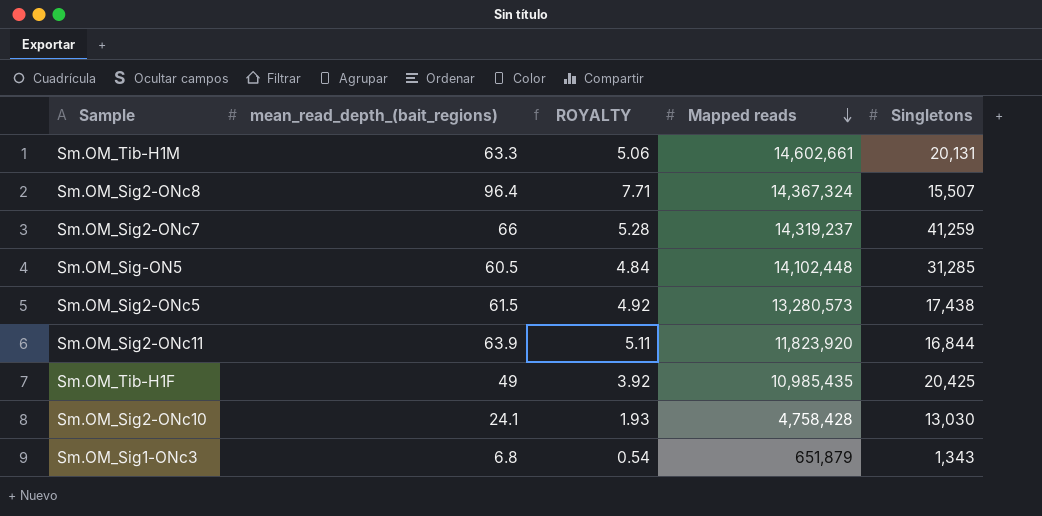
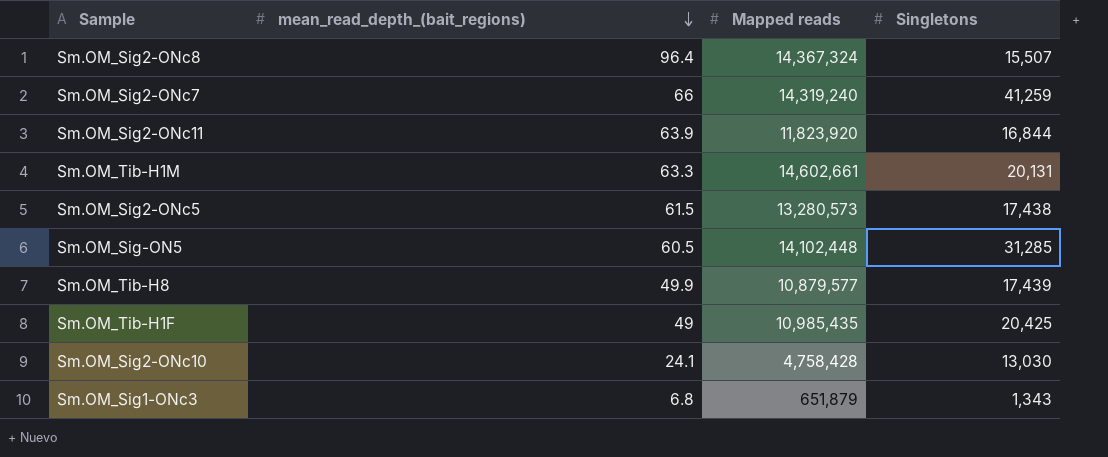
row order: Mapped reads descending -> mean_read_depth_(bait_regions) descending
column ROYALTY | formula: [mean_read_depth_(bait_regions)] * 0.08 -> none
Sm.OM_Sig2-ONc7 | Mapped reads: 14,319,237 -> 14,319,240
row Sm.OM_Tib-H8: none -> 49.9 | 10,879,577 | 17,439

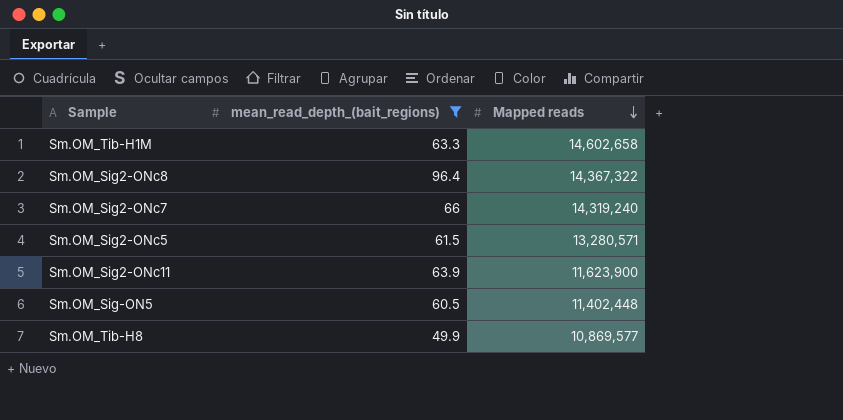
filter: none -> mean_read_depth_(bait_regions) >= 49.9
row order: mean_read_depth_(bait_regions) descending -> Mapped reads descending
column Singletons | position: 4 -> none
Sm.OM_Tib-H1M | Mapped reads: 14,602,661 -> 14,602,658
Sm.OM_Sig2-ONc8 | Mapped reads: 14,367,324 -> 14,367,322
Sm.OM_Sig2-ONc5 | Mapped reads: 13,280,573 -> 13,280,571
Sm.OM_Sig2-ONc11 | Mapped reads: 11,823,920 -> 11,623,900
Sm.OM_Sig-ON5 | Mapped reads: 14,102,448 -> 11,402,448
Sm.OM_Tib-H8 | Mapped reads: 10,879,577 -> 10,869,577

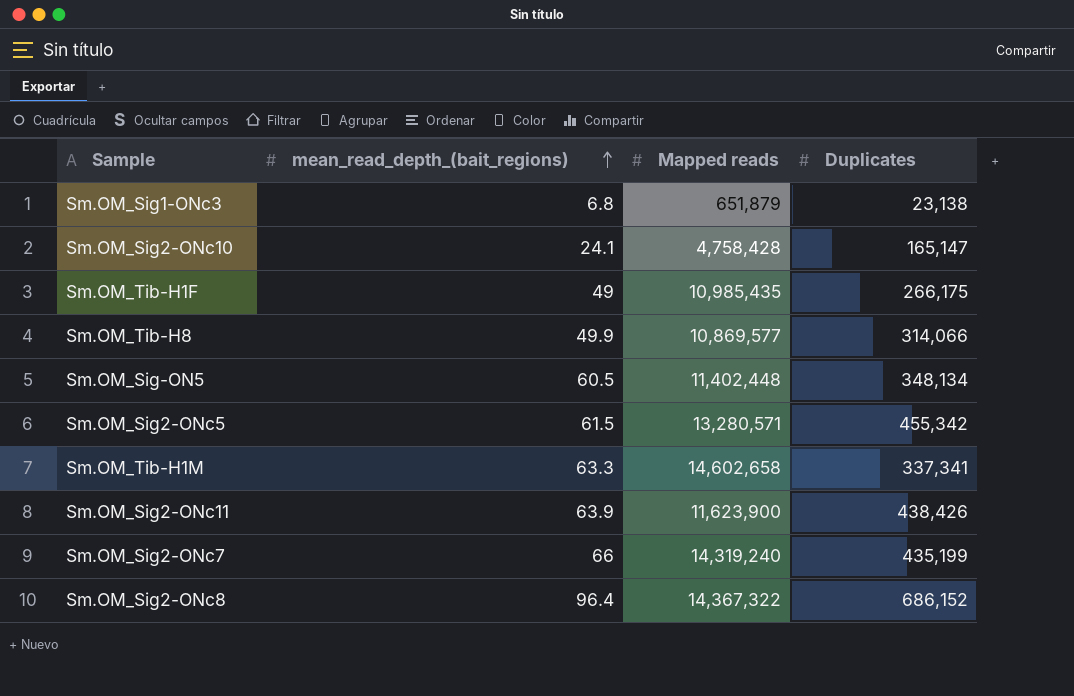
filter: mean_read_depth_(bait_regions) >= 49.9 -> none
row order: Mapped reads descending -> mean_read_depth_(bait_regions) ascending
column Duplicates | position: none -> 4

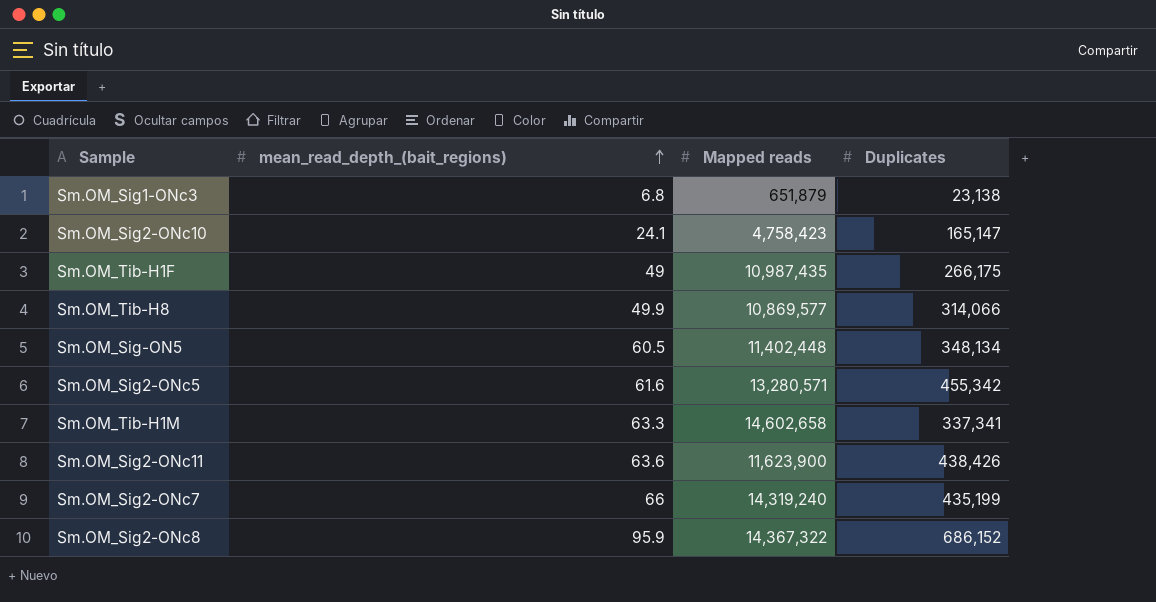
Sm.OM_Sig2-ONc10 | Mapped reads: 4,758,428 -> 4,758,423
Sm.OM_Tib-H1F | Mapped reads: 10,985,435 -> 10,987,435
Sm.OM_Sig2-ONc5 | mean_read_depth_(bait_regions): 61.5 -> 61.6
Sm.OM_Sig2-ONc11 | mean_read_depth_(bait_regions): 63.9 -> 63.6
Sm.OM_Sig2-ONc8 | mean_read_depth_(bait_regions): 96.4 -> 95.9

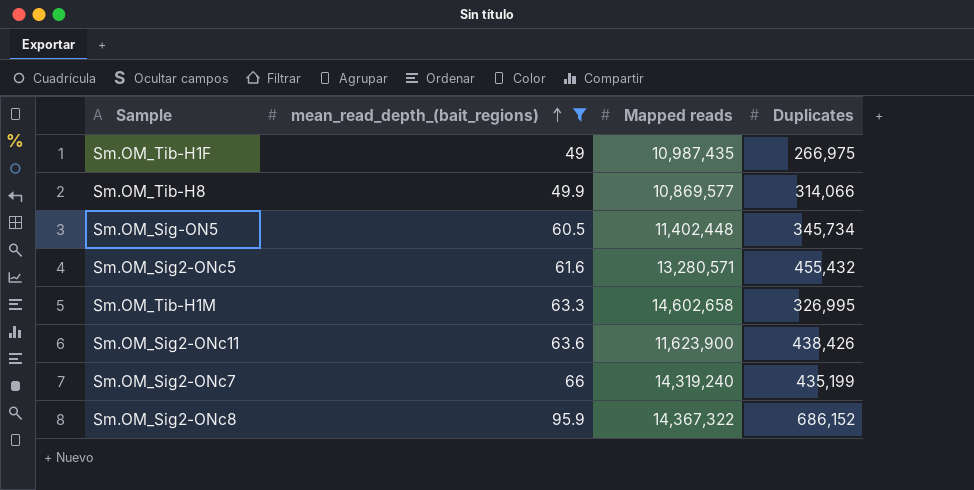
filter: none -> mean_read_depth_(bait_regions) >= 49
Sm.OM_Tib-H1F | Duplicates: 266,175 -> 266,975
Sm.OM_Sig-ON5 | Duplicates: 348,134 -> 345,734
Sm.OM_Sig2-ONc5 | Duplicates: 455,342 -> 455,432
Sm.OM_Tib-H1M | Duplicates: 337,341 -> 326,995

